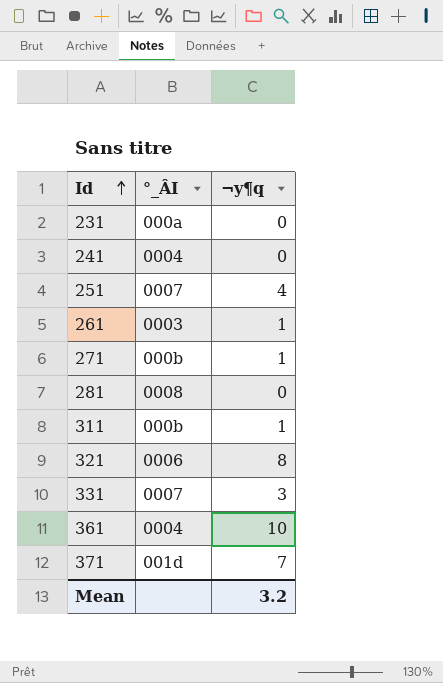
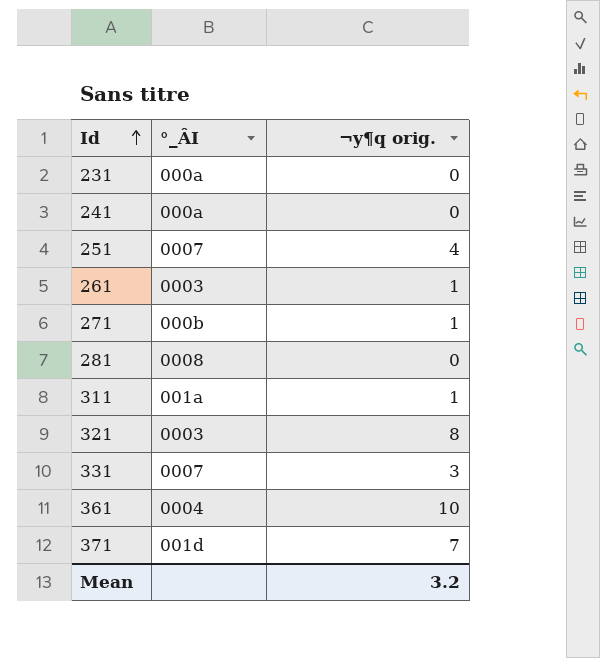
column name: ¬y¶q -> ¬y¶q orig.
241 | °_ÂI: 0004 -> 000a
311 | °_ÂI: 000b -> 001a
321 | °_ÂI: 0006 -> 0003

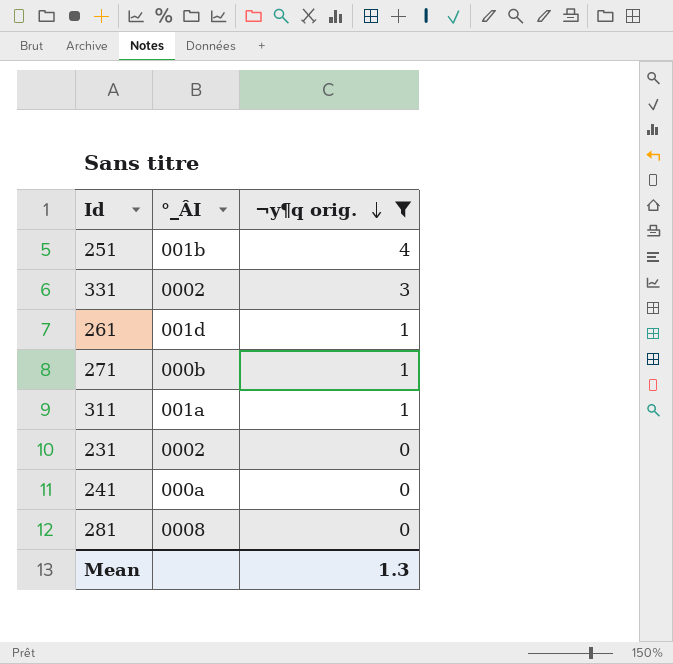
filter: none -> ¬y¶q orig. <= 4
row order: Id ascending -> ¬y¶q orig. descending
251 | °_ÂI: 0007 -> 001b
331 | °_ÂI: 0007 -> 0002
261 | °_ÂI: 0003 -> 001d
231 | °_ÂI: 000a -> 0002
Mean | ¬y¶q orig.: 3.2 -> 1.3

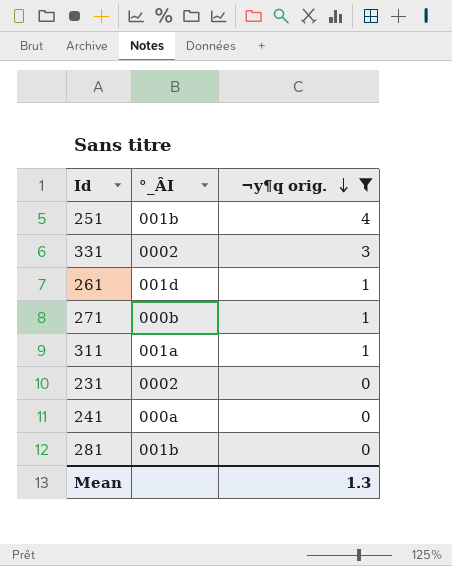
281 | °_ÂI: 0008 -> 001b

